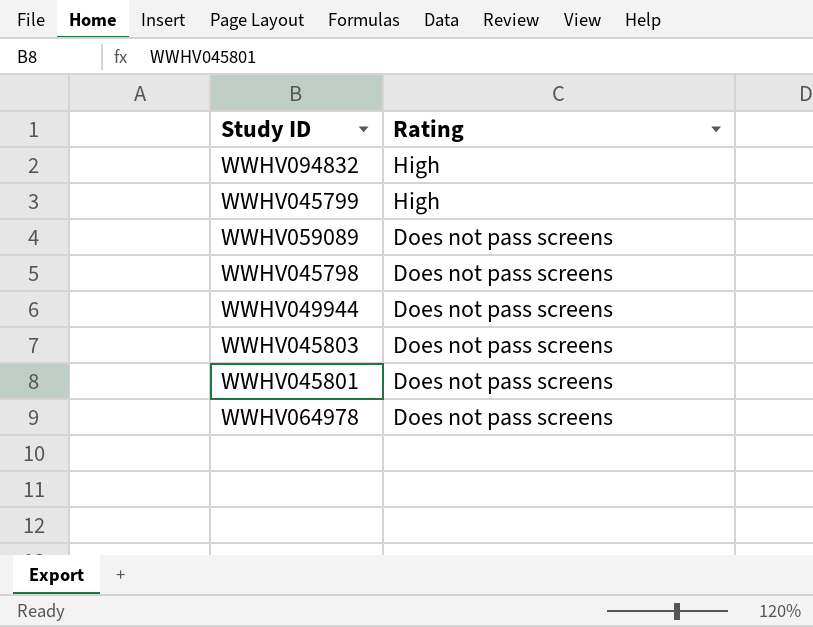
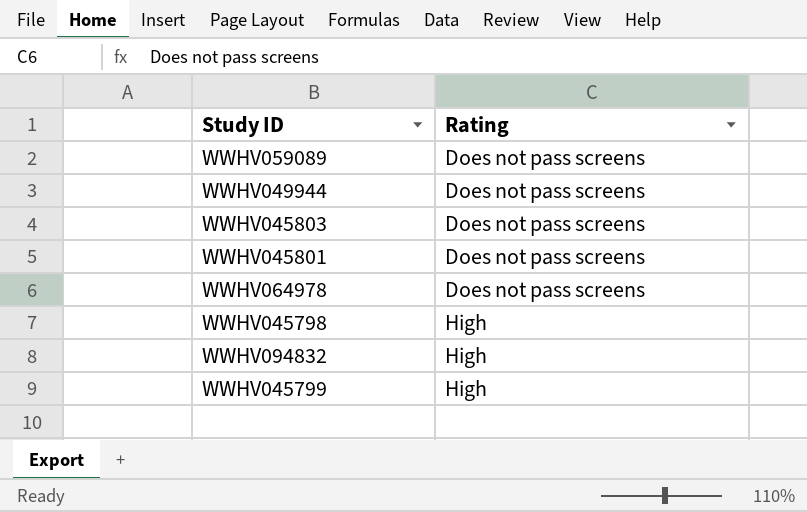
row order: Rating descending -> Rating ascending
WWHV045798 | Rating: Does not pass screens -> High

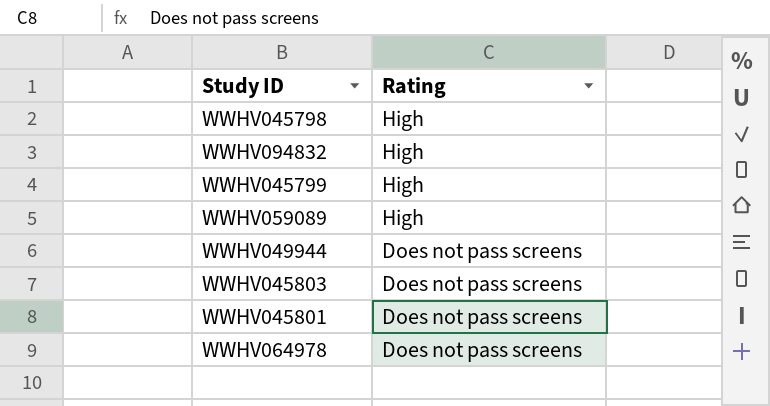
row order: Rating ascending -> Rating descending
WWHV059089 | Rating: Does not pass screens -> High

